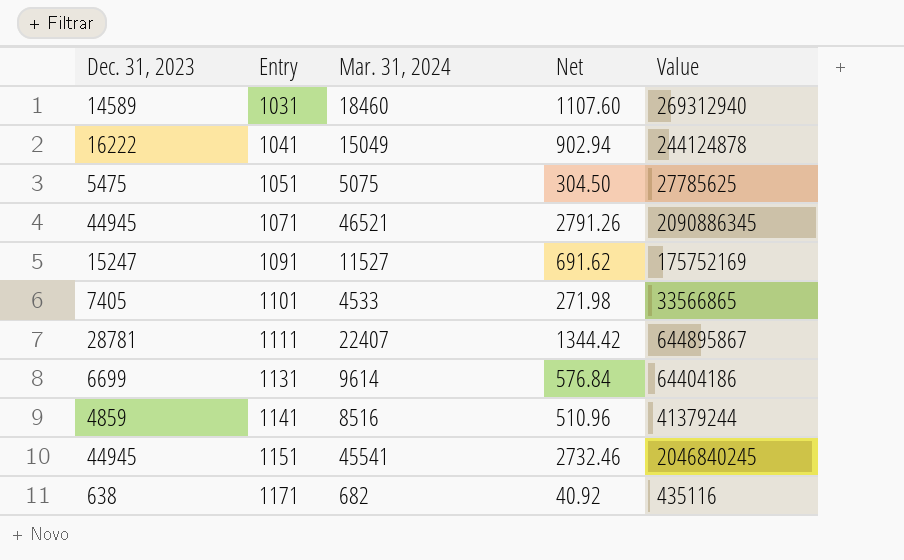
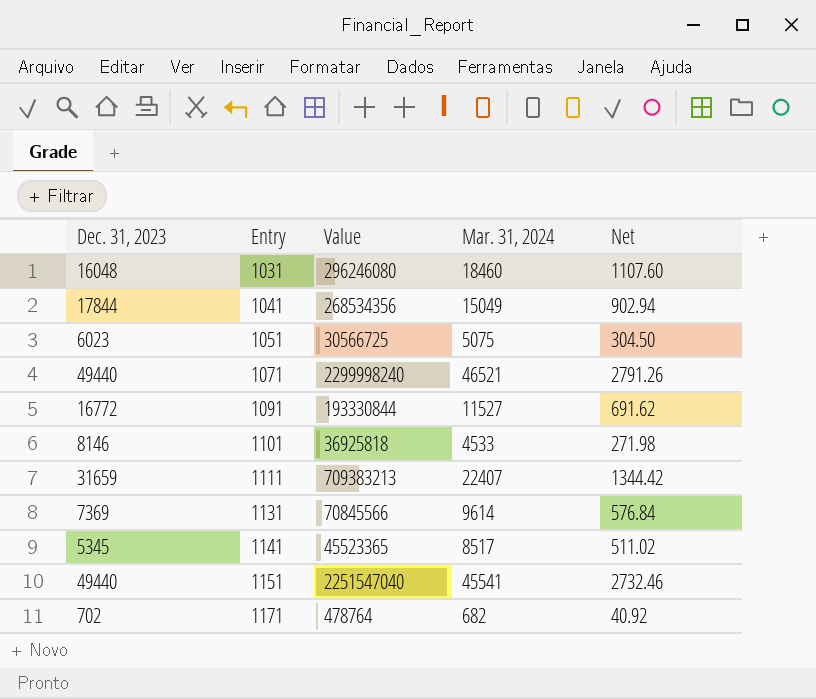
column Value | position: 5 -> 3
1031 | Dec. 31, 2023: 14589 -> 16048
1031 | Value: 269312940 -> 296246080
1041 | Dec. 31, 2023: 16222 -> 17844
1041 | Value: 244124878 -> 268534356
1051 | Dec. 31, 2023: 5475 -> 6023
1051 | Value: 27785625 -> 30566725
1071 | Dec. 31, 2023: 44945 -> 49440
1071 | Value: 2090886345 -> 2299998240
1091 | Dec. 31, 2023: 15247 -> 16772
1091 | Value: 175752169 -> 193330844
1101 | Dec. 31, 2023: 7405 -> 8146
1101 | Value: 33566865 -> 36925818
1111 | Dec. 31, 2023: 28781 -> 31659
1111 | Value: 644895867 -> 709383213
1131 | Dec. 31, 2023: 6699 -> 7369
1131 | Value: 64404186 -> 70845566
1141 | Dec. 31, 2023: 4859 -> 5345
1141 | Value: 41379244 -> 45523365
1141 | Mar. 31, 2024: 8516 -> 8517
1141 | Net: 510.96 -> 511.02
1151 | Dec. 31, 2023: 44945 -> 49440
1151 | Value: 2046840245 -> 2251547040
1171 | Dec. 31, 2023: 638 -> 702
1171 | Value: 435116 -> 478764

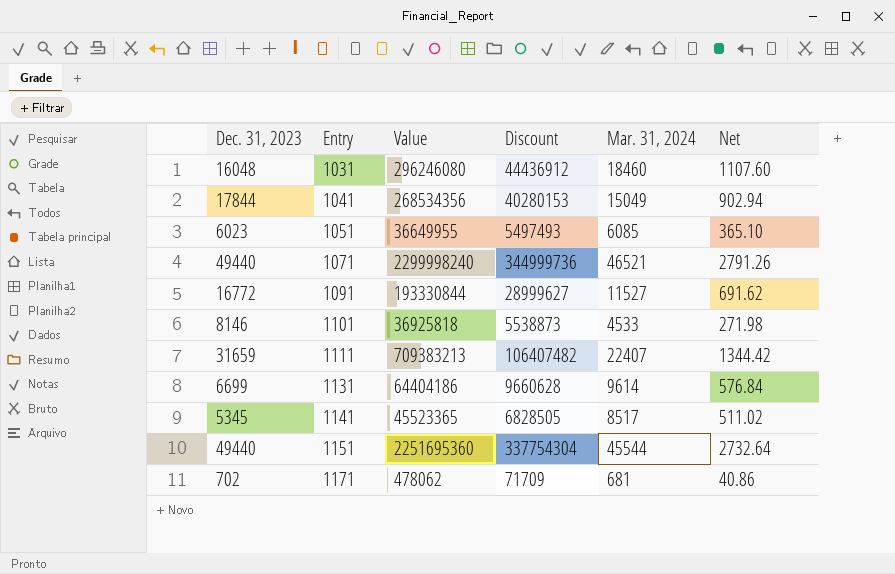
column Discount | formula: none -> [Value] * 0.15
1051 | Value: 30566725 -> 36649955
1051 | Mar. 31, 2024: 5075 -> 6085
1051 | Net: 304.50 -> 365.10
1131 | Dec. 31, 2023: 7369 -> 6699
1131 | Value: 70845566 -> 64404186
1151 | Value: 2251547040 -> 2251695360
1151 | Mar. 31, 2024: 45541 -> 45544
1151 | Net: 2732.46 -> 2732.64
1171 | Value: 478764 -> 478062
1171 | Mar. 31, 2024: 682 -> 681
1171 | Net: 40.92 -> 40.86

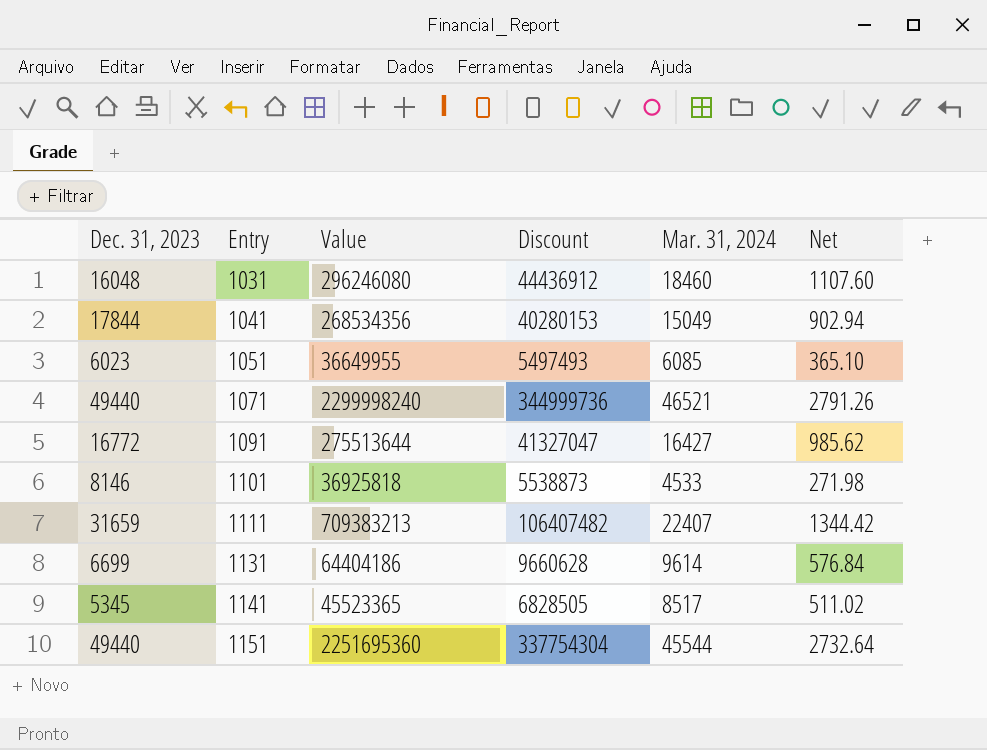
row 1171: 702 | 478062 | 71709 | 681 | 40.86 -> none
1091 | Value: 193330844 -> 275513644
1091 | Discount: 28999627 -> 41327047
1091 | Mar. 31, 2024: 11527 -> 16427
1091 | Net: 691.62 -> 985.62

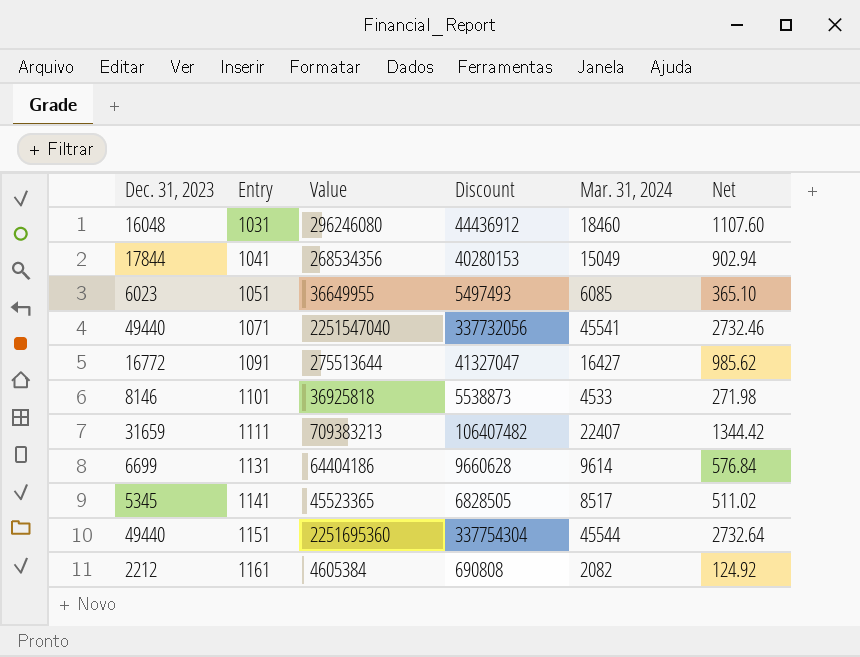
1071 | Value: 2299998240 -> 2251547040
1071 | Discount: 344999736 -> 337732056
1071 | Mar. 31, 2024: 46521 -> 45541
1071 | Net: 2791.26 -> 2732.46
row 1161: none -> 2212 | 4605384 | 690808 | 2082 | 124.92

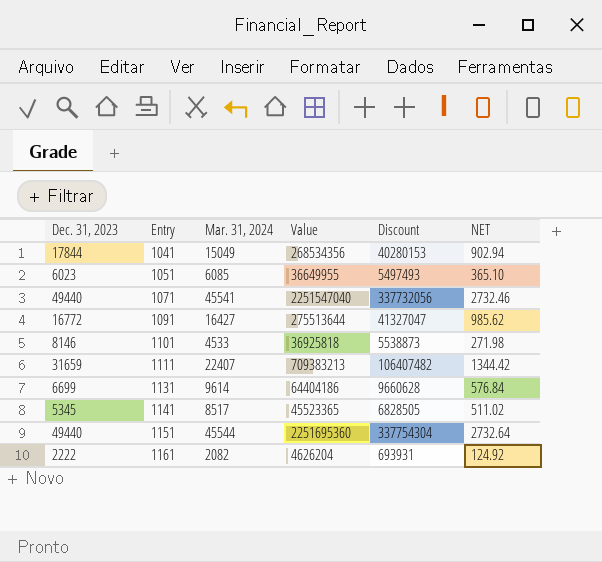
column Mar. 31, 2024 | position: 5 -> 3
column name: Net -> NET
row 1031: 16048 | 296246080 | 44436912 | 18460 | 1107.60 -> none
1161 | Dec. 31, 2023: 2212 -> 2222
1161 | Value: 4605384 -> 4626204
1161 | Discount: 690808 -> 693931

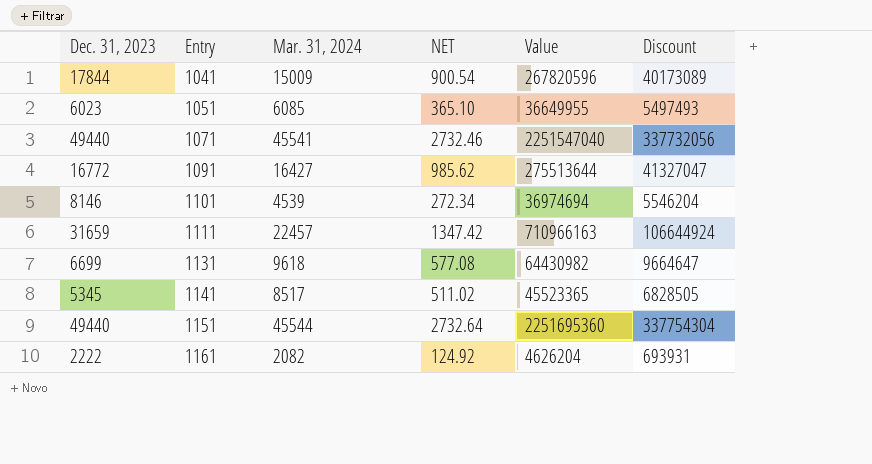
column NET | position: 6 -> 4
1041 | Mar. 31, 2024: 15049 -> 15009
1041 | NET: 902.94 -> 900.54
1041 | Value: 268534356 -> 267820596
1041 | Discount: 40280153 -> 40173089
1101 | Mar. 31, 2024: 4533 -> 4539
1101 | NET: 271.98 -> 272.34
1101 | Value: 36925818 -> 36974694
1101 | Discount: 5538873 -> 5546204
1111 | Mar. 31, 2024: 22407 -> 22457
1111 | NET: 1344.42 -> 1347.42
1111 | Value: 709383213 -> 710966163
1111 | Discount: 106407482 -> 106644924
1131 | Mar. 31, 2024: 9614 -> 9618
1131 | NET: 576.84 -> 577.08
1131 | Value: 64404186 -> 64430982
1131 | Discount: 9660628 -> 9664647

